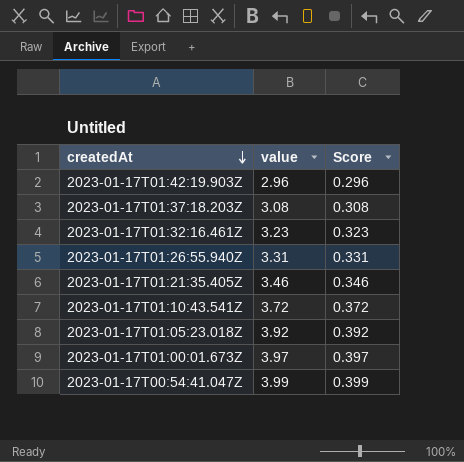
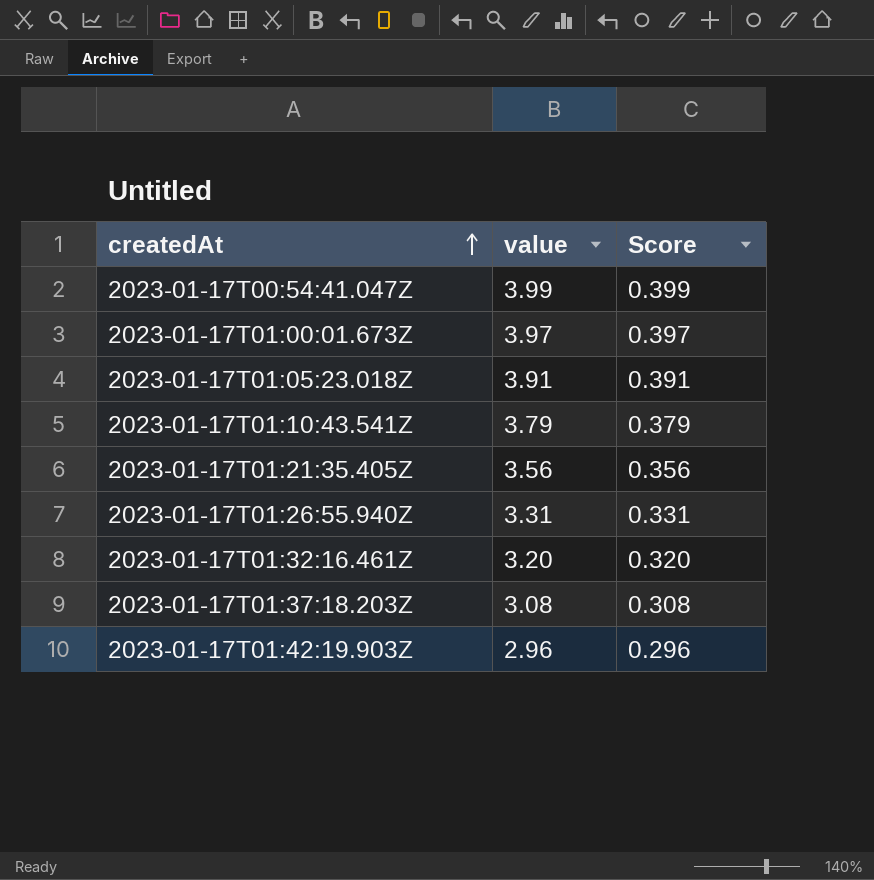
row order: createdAt descending -> createdAt ascending
2023-01-17T01:05:23.018Z | value: 3.92 -> 3.91
2023-01-17T01:05:23.018Z | Score: 0.392 -> 0.391
2023-01-17T01:10:43.541Z | value: 3.72 -> 3.79
2023-01-17T01:10:43.541Z | Score: 0.372 -> 0.379
2023-01-17T01:21:35.405Z | value: 3.46 -> 3.56
2023-01-17T01:21:35.405Z | Score: 0.346 -> 0.356
2023-01-17T01:32:16.461Z | value: 3.23 -> 3.20
2023-01-17T01:32:16.461Z | Score: 0.323 -> 0.320

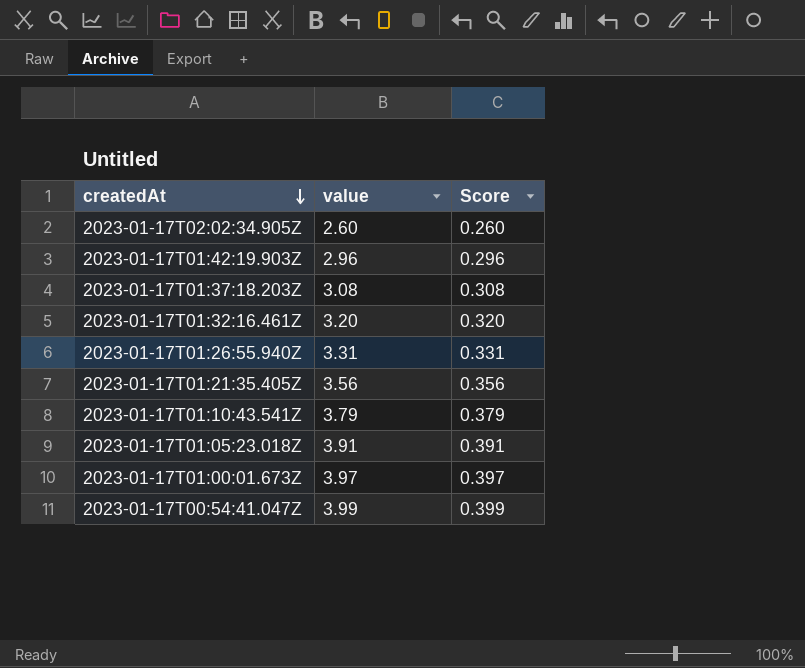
row order: createdAt ascending -> createdAt descending
row 2023-01-17T02:02:34.905Z: none -> 2.60 | 0.260

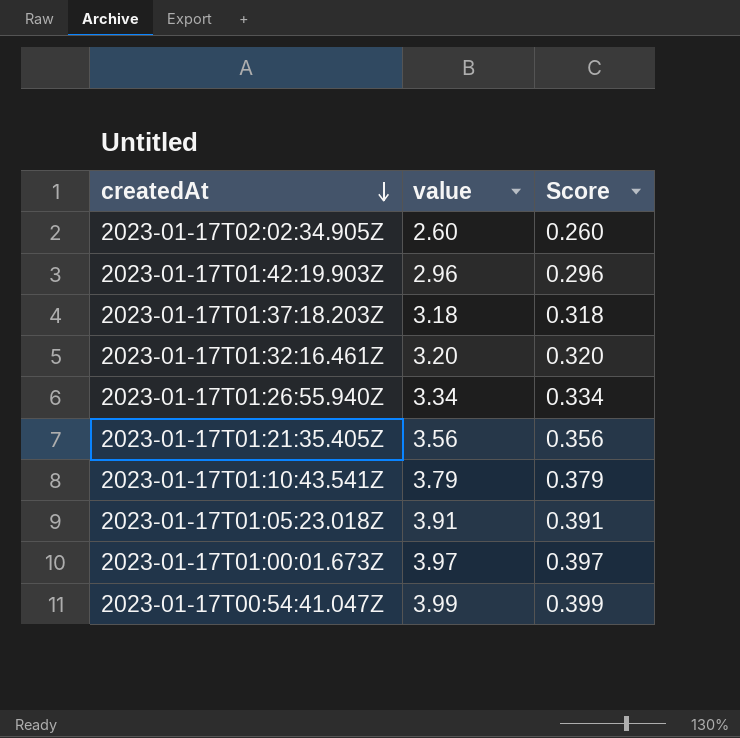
2023-01-17T01:37:18.203Z | value: 3.08 -> 3.18
2023-01-17T01:37:18.203Z | Score: 0.308 -> 0.318
2023-01-17T01:26:55.940Z | value: 3.31 -> 3.34
2023-01-17T01:26:55.940Z | Score: 0.331 -> 0.334

